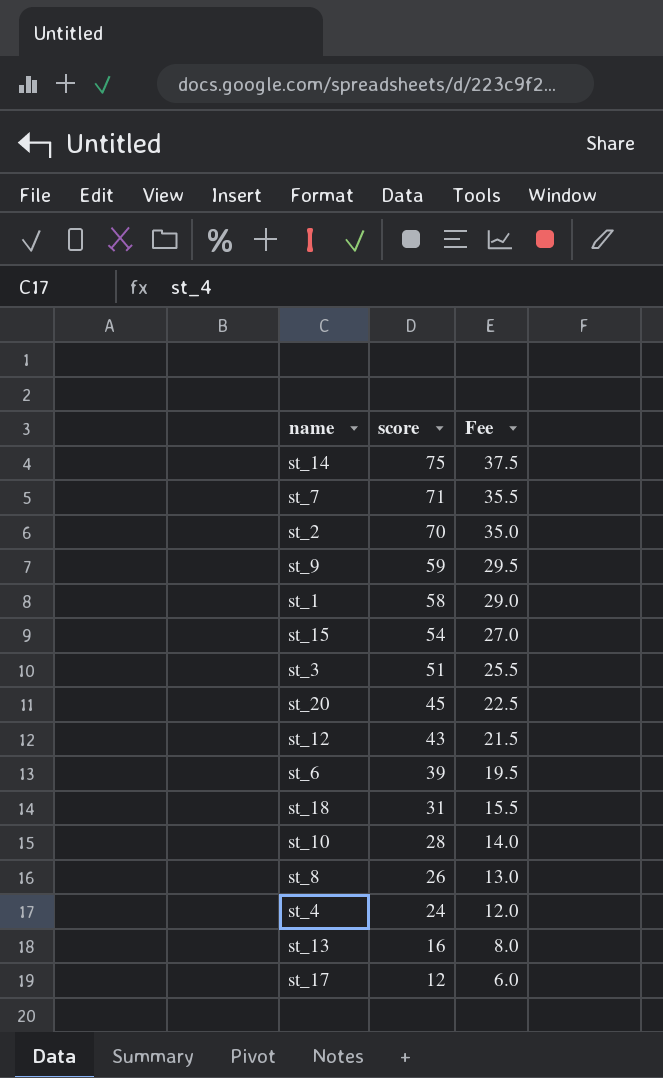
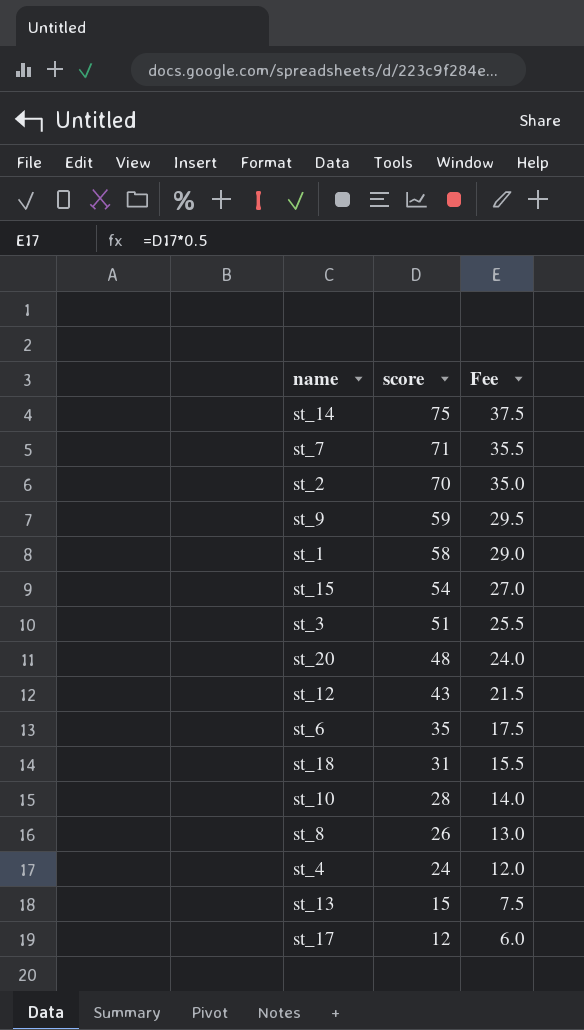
st_20 | score: 45 -> 48
st_20 | Fee: 22.5 -> 24.0
st_6 | score: 39 -> 35
st_6 | Fee: 19.5 -> 17.5
st_13 | score: 16 -> 15
st_13 | Fee: 8.0 -> 7.5

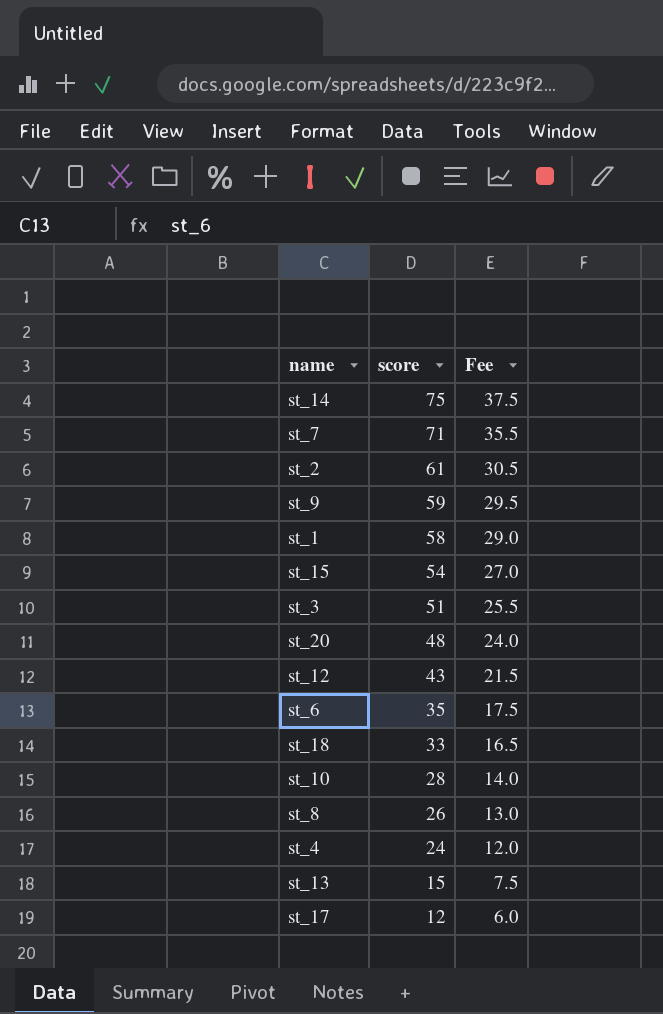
st_2 | score: 70 -> 61
st_2 | Fee: 35.0 -> 30.5
st_18 | score: 31 -> 33
st_18 | Fee: 15.5 -> 16.5

